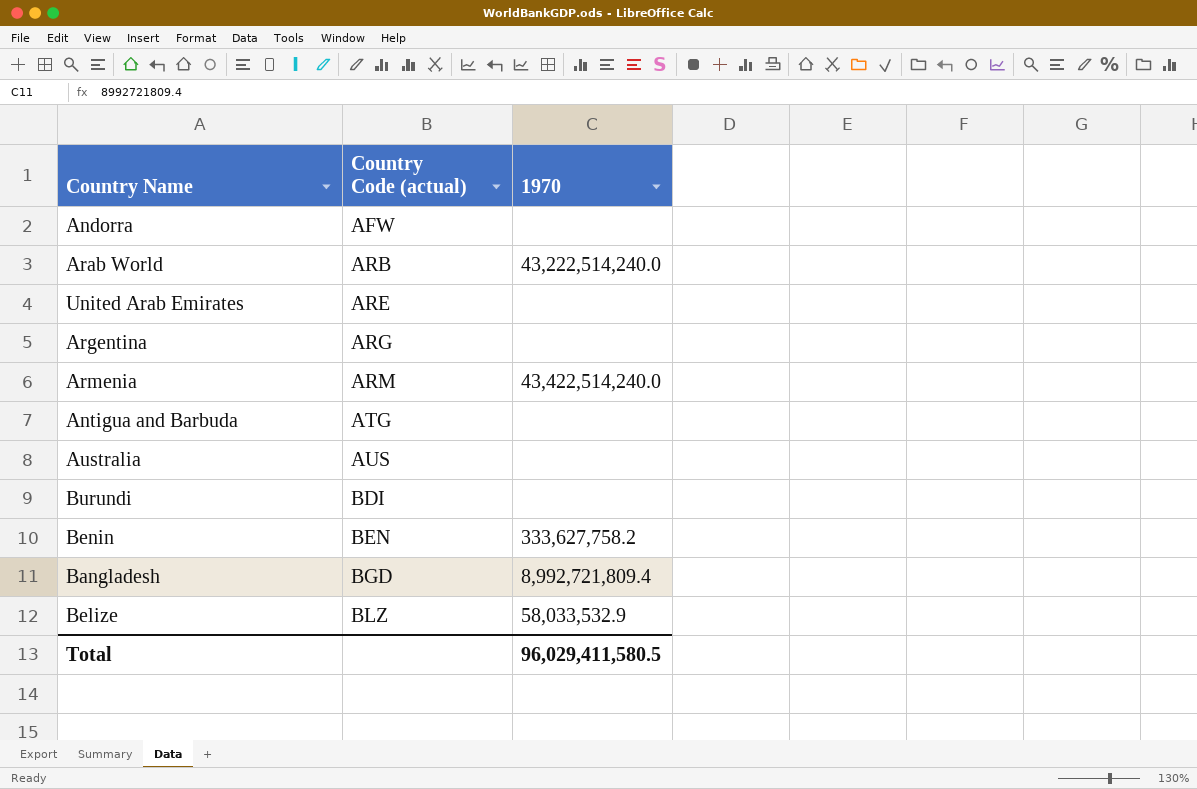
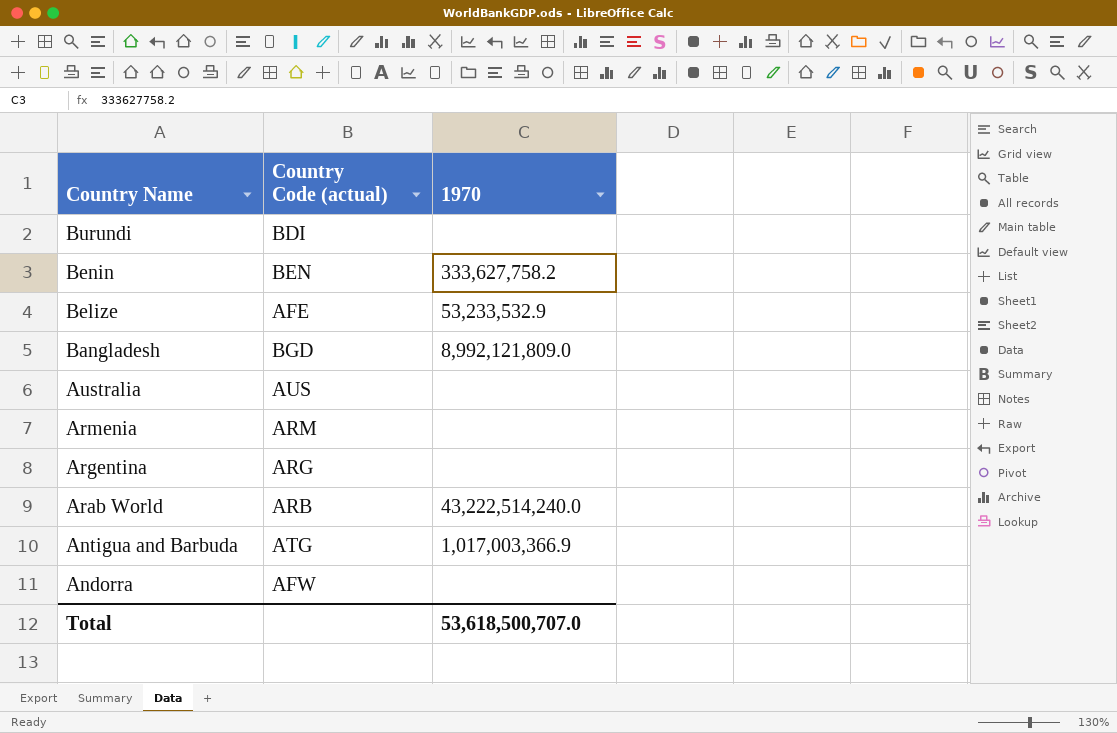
row order: Country Code (actual) ascending -> Country Name descending
row United Arab Emirates: ARE | none -> none
Belize | Country Code (actual): BLZ -> AFE
Belize | 1970: 58,033,532.9 -> 53,233,532.9
Bangladesh | 1970: 8,992,721,809.4 -> 8,992,121,809.0
Armenia | 1970: 43,422,514,240.0 -> none
Antigua and Barbuda | 1970: none -> 1,017,003,366.9
Total | 1970: 96,029,411,580.5 -> 53,618,500,707.0

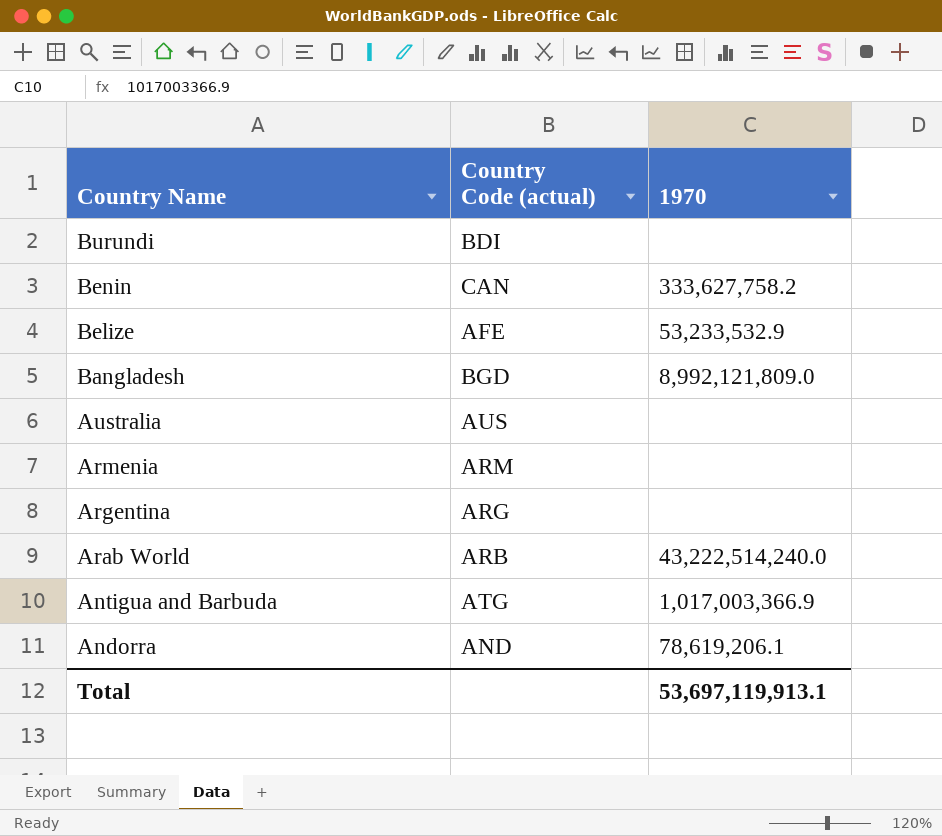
Benin | Country Code (actual): BEN -> CAN
Andorra | Country Code (actual): AFW -> AND
Andorra | 1970: none -> 78,619,206.1
Total | 1970: 53,618,500,707.0 -> 53,697,119,913.1

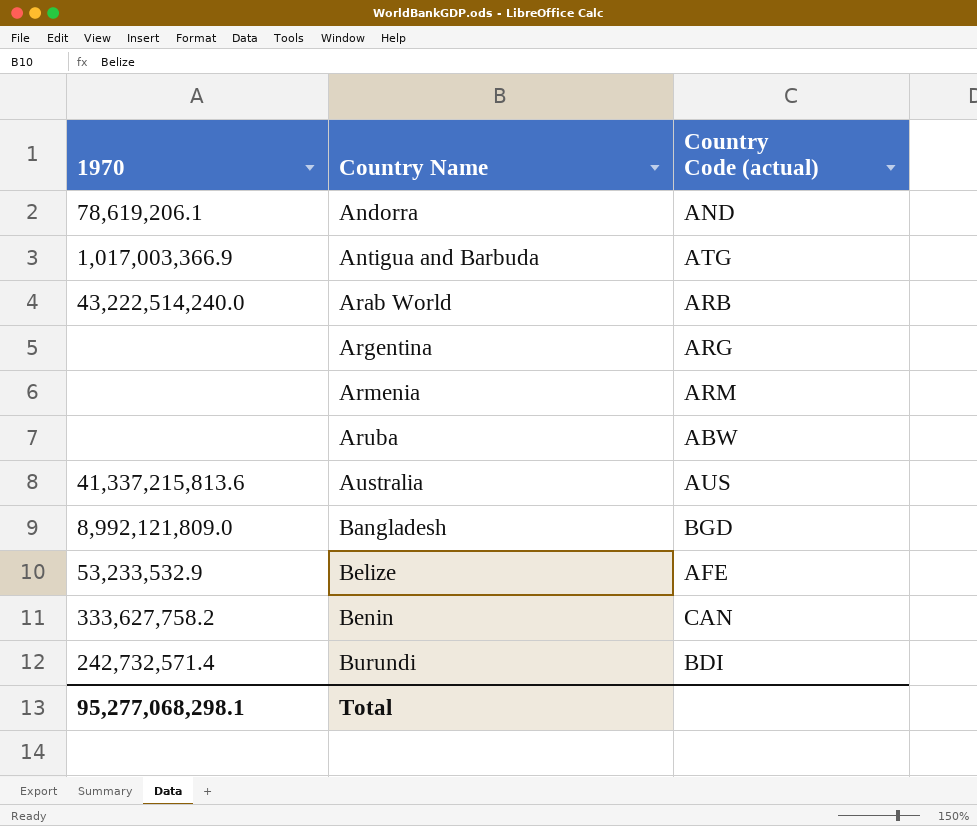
row order: Country Name descending -> Country Name ascending
column 1970 | position: 3 -> 1
row Aruba: none -> none | ABW
Australia | 1970: none -> 41,337,215,813.6
Burundi | 1970: none -> 242,732,571.4
Total | 1970: 53,697,119,913.1 -> 95,277,068,298.1

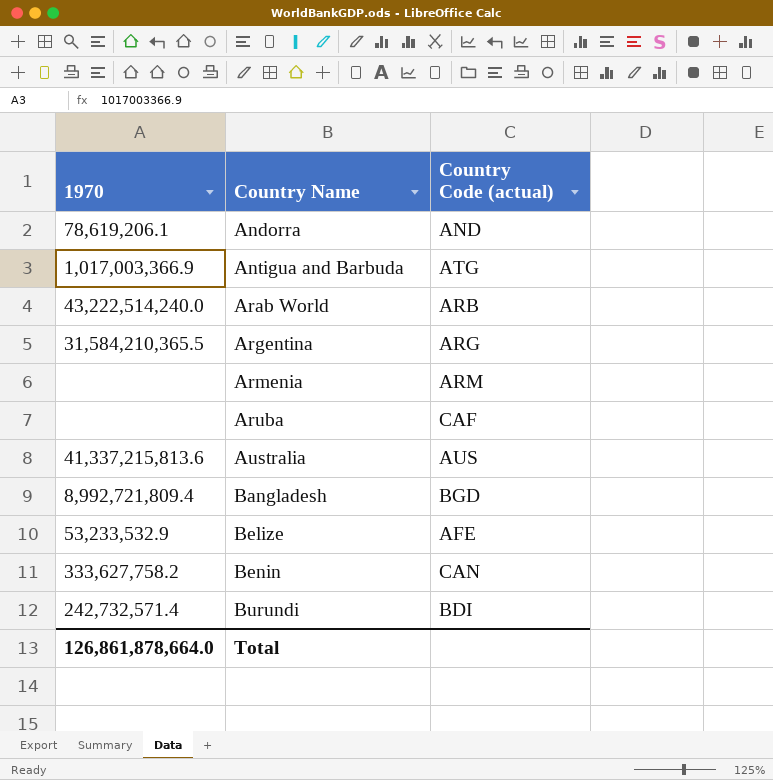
Argentina | 1970: none -> 31,584,210,365.5
Aruba | Country Code (actual): ABW -> CAF
Bangladesh | 1970: 8,992,121,809.0 -> 8,992,721,809.4
Total | 1970: 95,277,068,298.1 -> 126,861,878,664.0

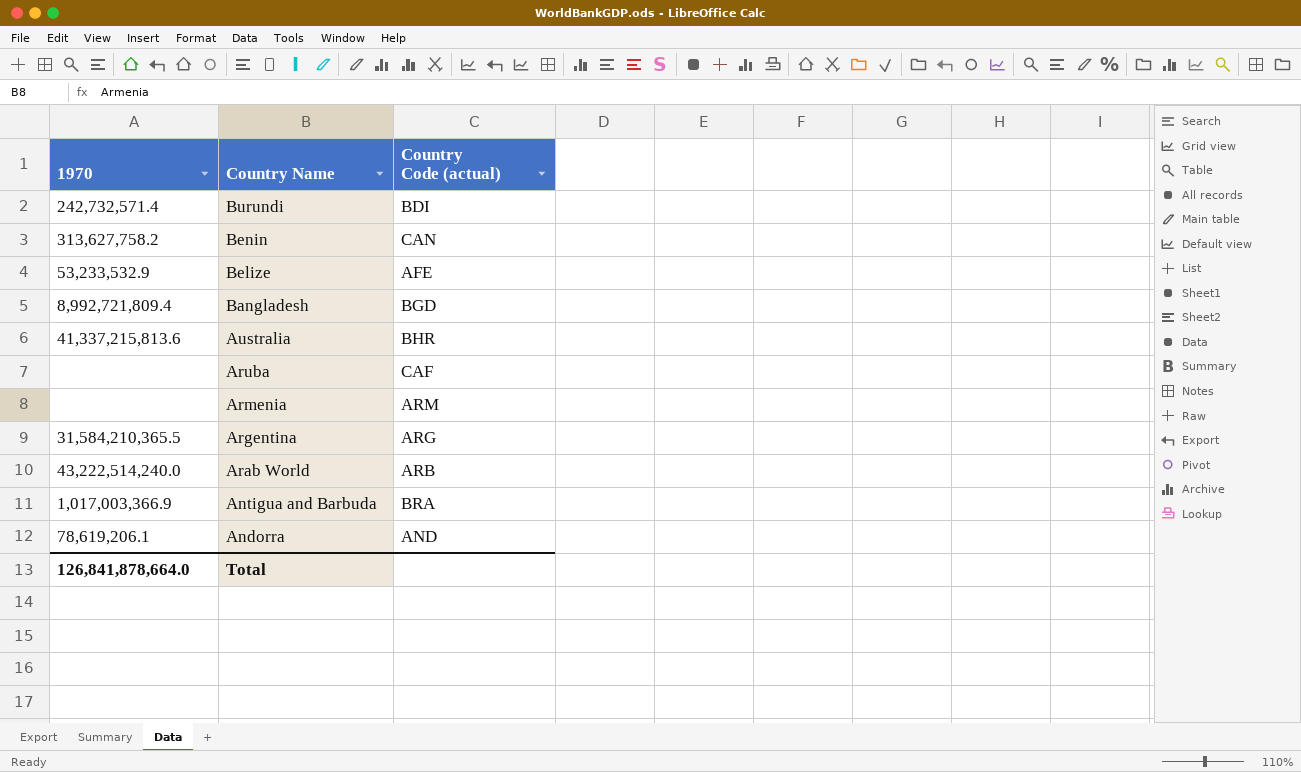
row order: Country Name ascending -> Country Name descending
Benin | 1970: 333,627,758.2 -> 313,627,758.2
Australia | Country Code (actual): AUS -> BHR
Antigua and Barbuda | Country Code (actual): ATG -> BRA
Total | 1970: 126,861,878,664.0 -> 126,841,878,664.0

